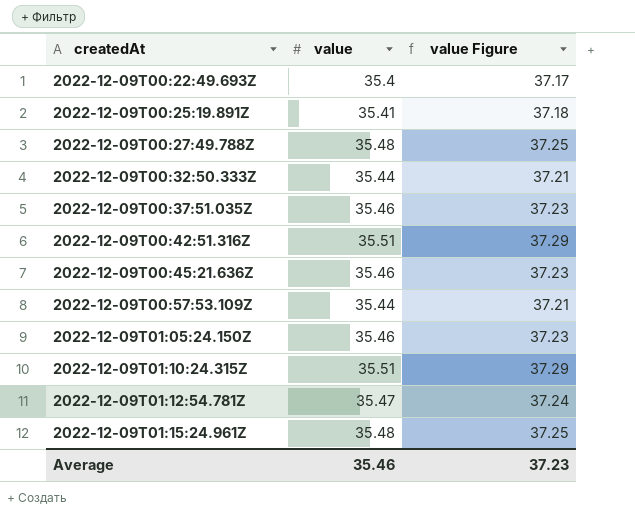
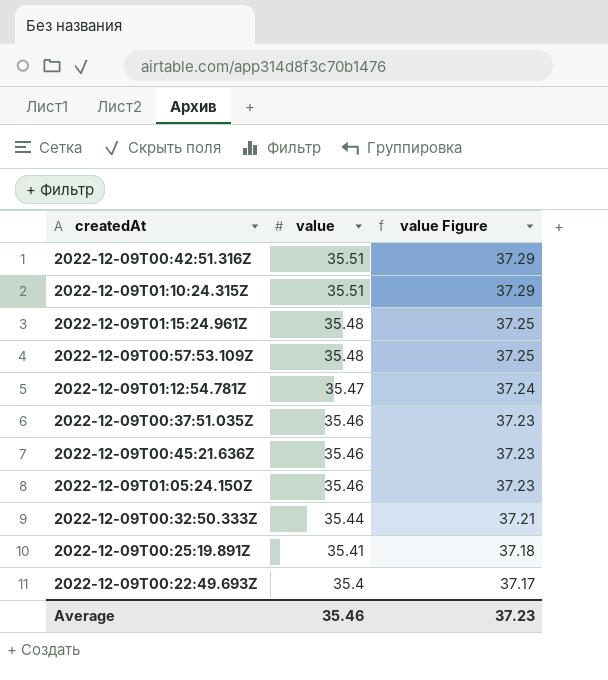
row order: createdAt ascending -> value descending
row 2022-12-09T00:27:49.788Z: 35.48 | 37.25 -> none
2022-12-09T00:57:53.109Z | value: 35.44 -> 35.48
2022-12-09T00:57:53.109Z | value Figure: 37.21 -> 37.25

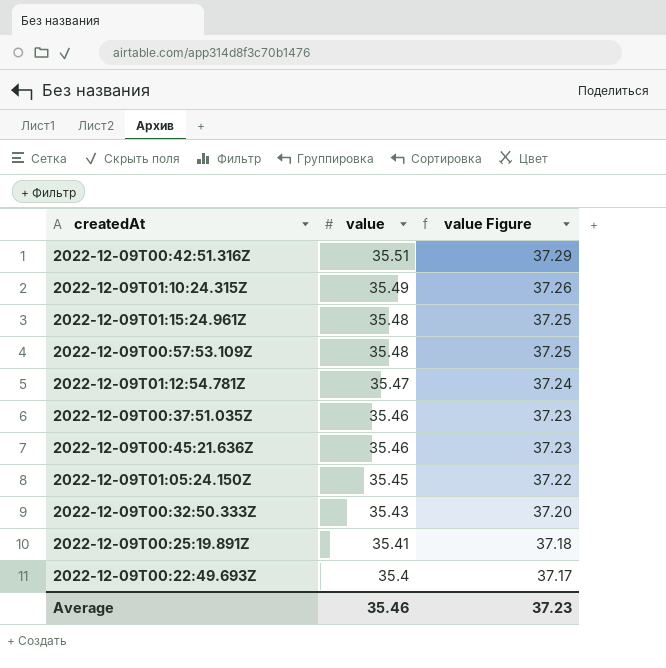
2022-12-09T01:10:24.315Z | value: 35.51 -> 35.49
2022-12-09T01:10:24.315Z | value Figure: 37.29 -> 37.26
2022-12-09T01:05:24.150Z | value: 35.46 -> 35.45
2022-12-09T01:05:24.150Z | value Figure: 37.23 -> 37.22
2022-12-09T00:32:50.333Z | value: 35.44 -> 35.43
2022-12-09T00:32:50.333Z | value Figure: 37.21 -> 37.20

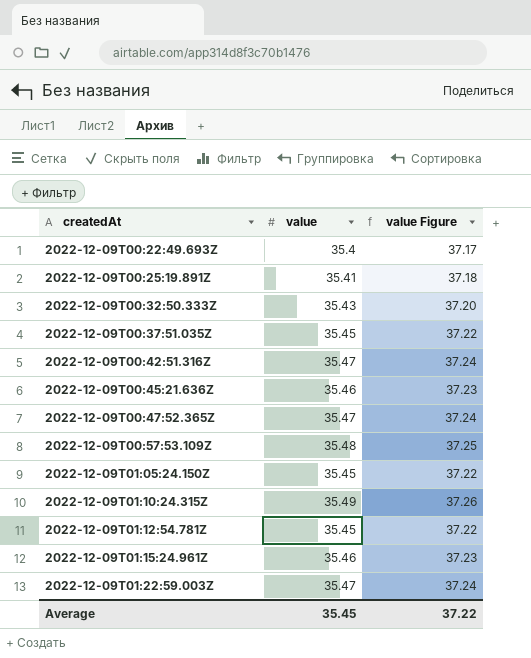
row order: value descending -> createdAt ascending
2022-12-09T00:37:51.035Z | value: 35.46 -> 35.45
2022-12-09T00:37:51.035Z | value Figure: 37.23 -> 37.22
2022-12-09T00:42:51.316Z | value: 35.51 -> 35.47
2022-12-09T00:42:51.316Z | value Figure: 37.29 -> 37.24
row 2022-12-09T00:47:52.365Z: none -> 35.47 | 37.24
2022-12-09T01:12:54.781Z | value: 35.47 -> 35.45
2022-12-09T01:12:54.781Z | value Figure: 37.24 -> 37.22
2022-12-09T01:15:24.961Z | value: 35.48 -> 35.46
2022-12-09T01:15:24.961Z | value Figure: 37.25 -> 37.23
row 2022-12-09T01:22:59.003Z: none -> 35.47 | 37.24
Average | value: 35.46 -> 35.45
Average | value Figure: 37.23 -> 37.22

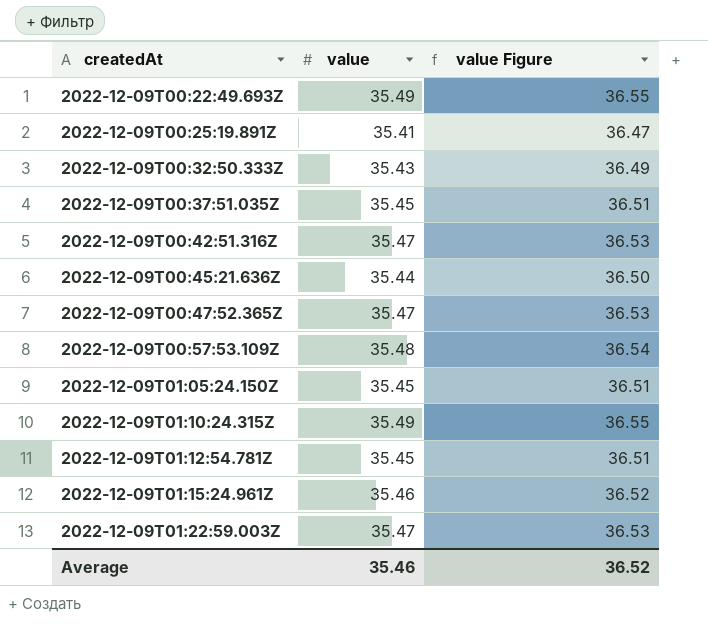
column value Figure | formula: [value] * 1.05 -> [value] * 1.03
2022-12-09T00:22:49.693Z | value: 35.4 -> 35.49
2022-12-09T00:45:21.636Z | value: 35.46 -> 35.44
Average | value: 35.45 -> 35.46
Average | value Figure: 37.22 -> 36.52

